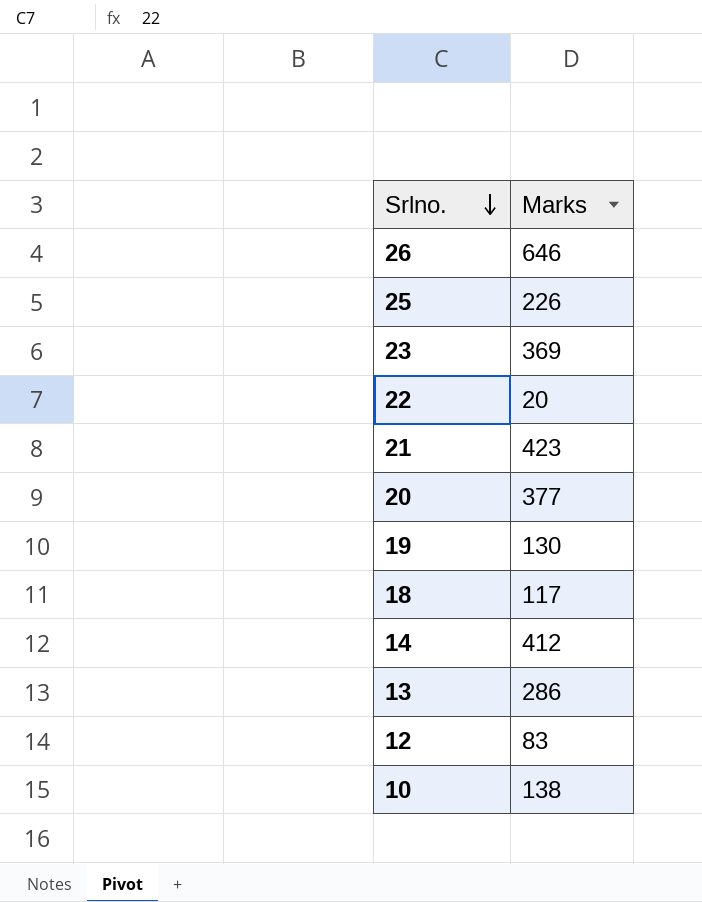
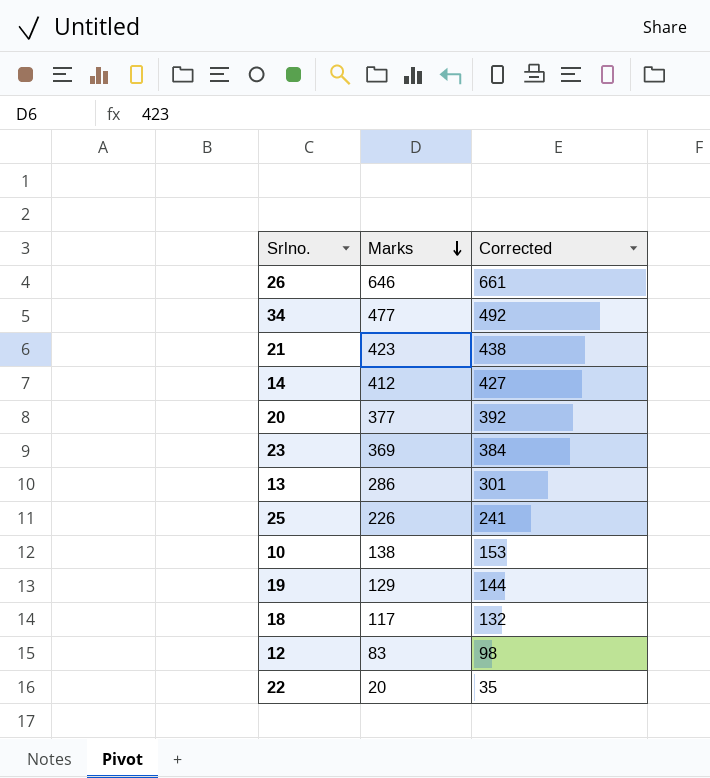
row order: Srlno. descending -> Marks descending
column Corrected | formula: none -> [Marks] + 15
row 34: none -> 477 | 492
19 | Marks: 130 -> 129

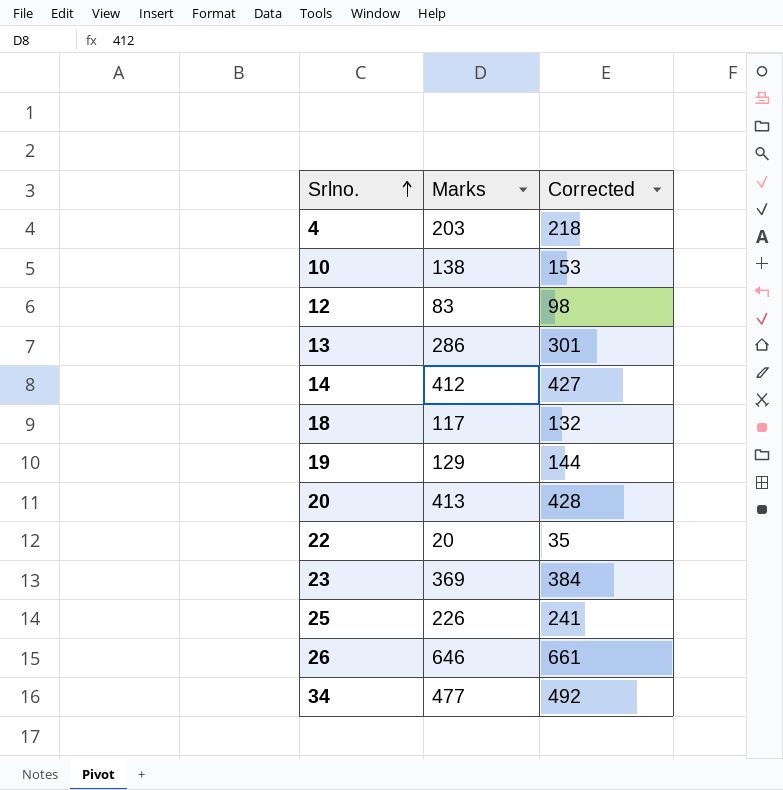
row order: Marks descending -> Srlno. ascending
row 21: 423 | 438 -> none
row 4: none -> 203 | 218
20 | Marks: 377 -> 413
20 | Corrected: 392 -> 428

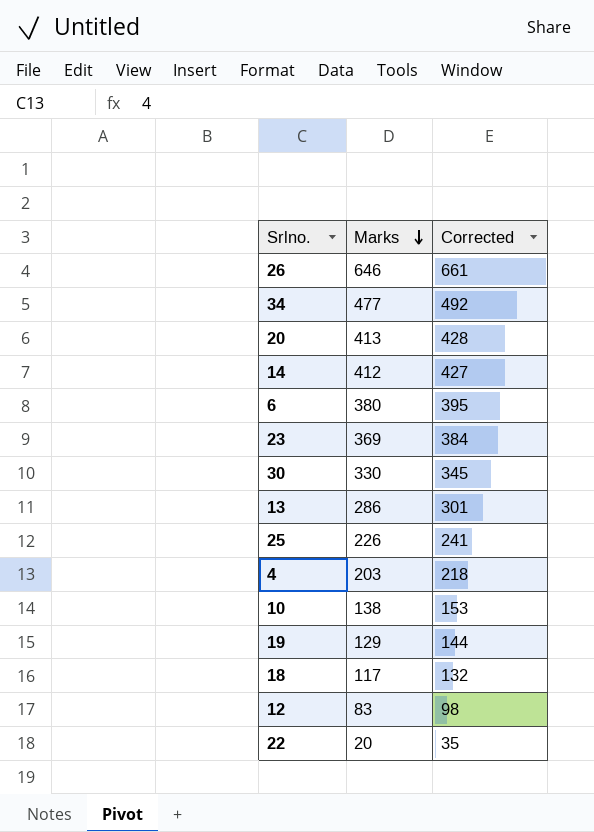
row order: Srlno. ascending -> Marks descending
row 6: none -> 380 | 395
row 30: none -> 330 | 345

